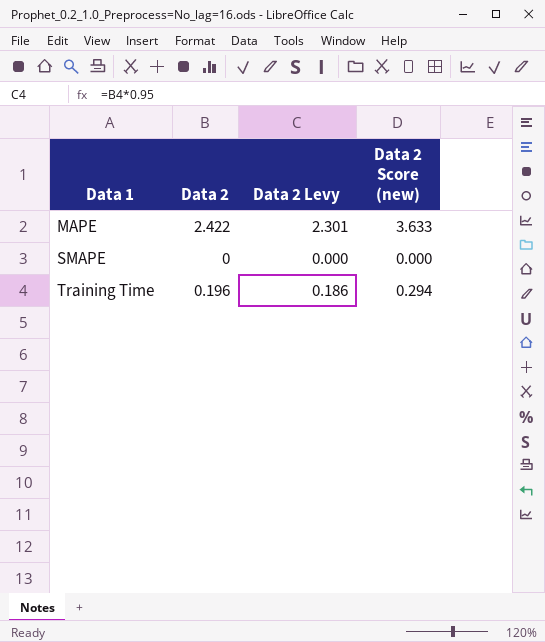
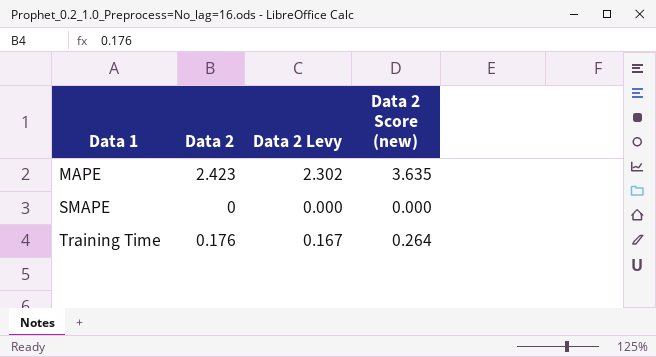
MAPE | Data 2: 2.422 -> 2.423
MAPE | Data 2 Levy: 2.301 -> 2.302
MAPE | Data 2 Score (new): 3.633 -> 3.635
Training Time | Data 2: 0.196 -> 0.176
Training Time | Data 2 Levy: 0.186 -> 0.167
Training Time | Data 2 Score (new): 0.294 -> 0.264

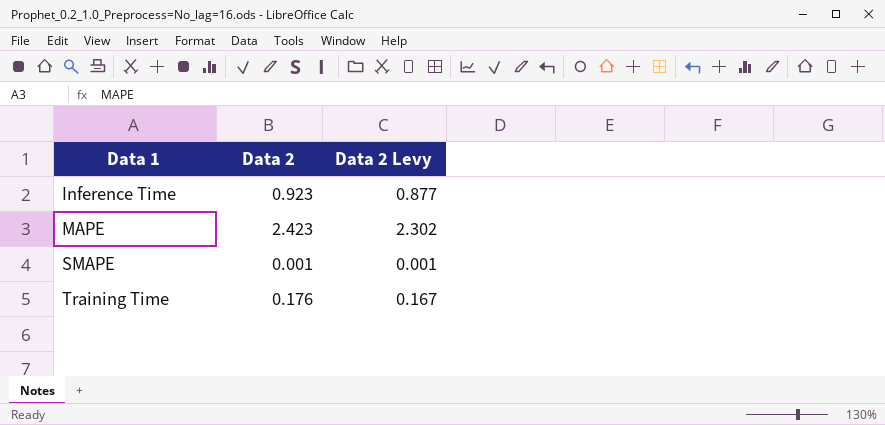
column Data 2 Score (new) | formula: [Data 2] * 1.5 -> none
row Inference Time: none -> 0.923 | 0.877
SMAPE | Data 2: 0 -> 0.001
SMAPE | Data 2 Levy: 0.000 -> 0.001

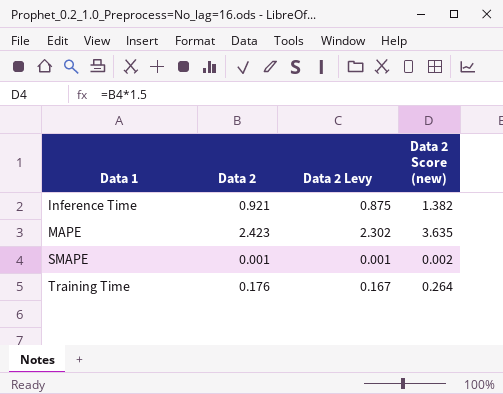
column Data 2 Score (new) | formula: none -> [Data 2] * 1.5
Inference Time | Data 2: 0.923 -> 0.921
Inference Time | Data 2 Levy: 0.877 -> 0.875

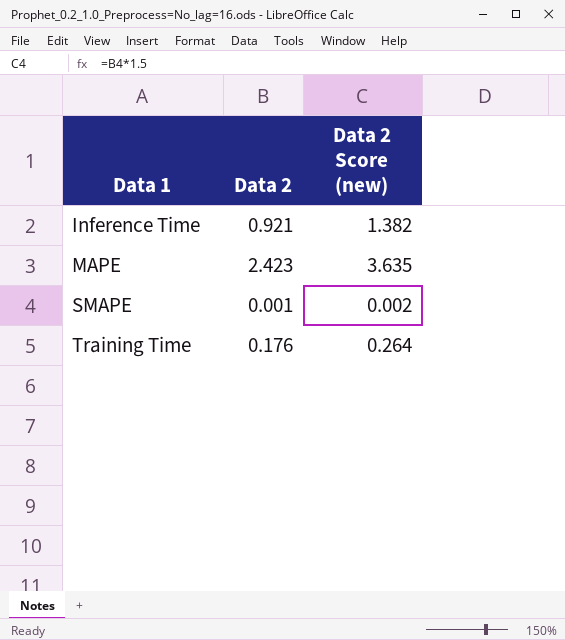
column Data 2 Levy | formula: [Data 2] * 0.95 -> none

